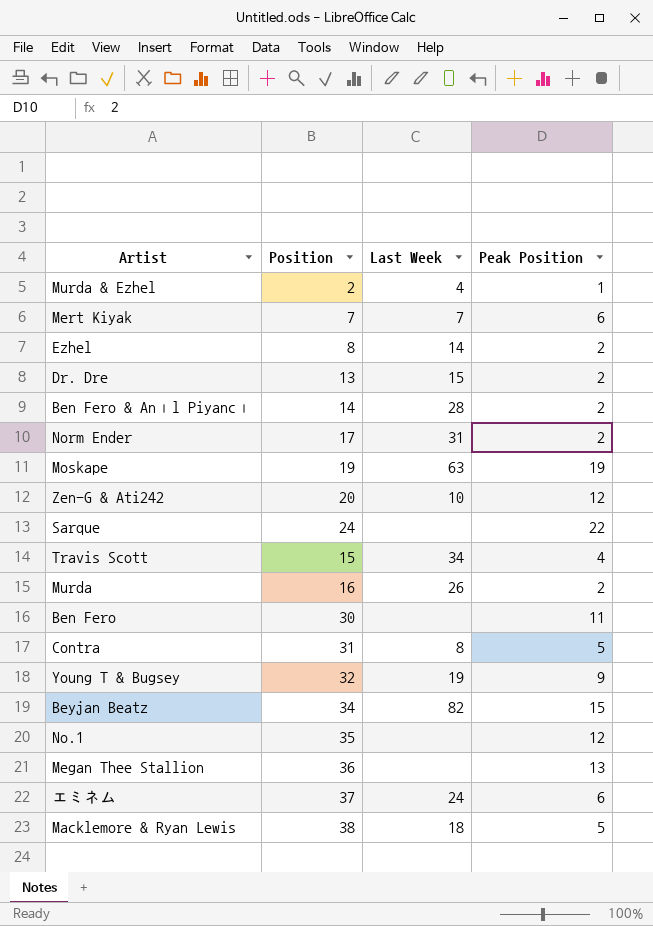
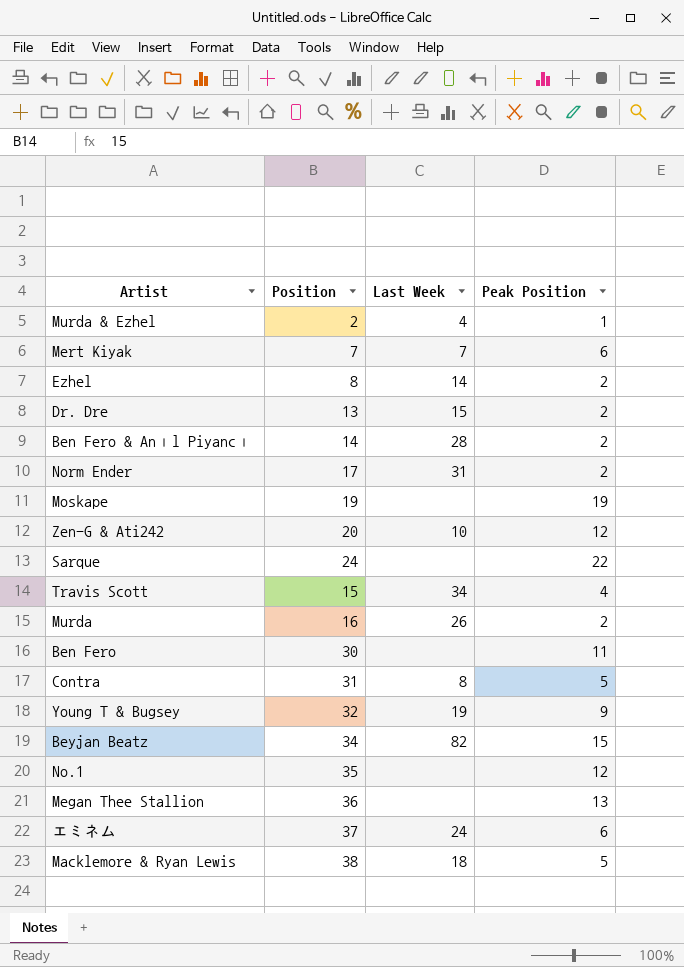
Moskape | Last Week: 63 -> none

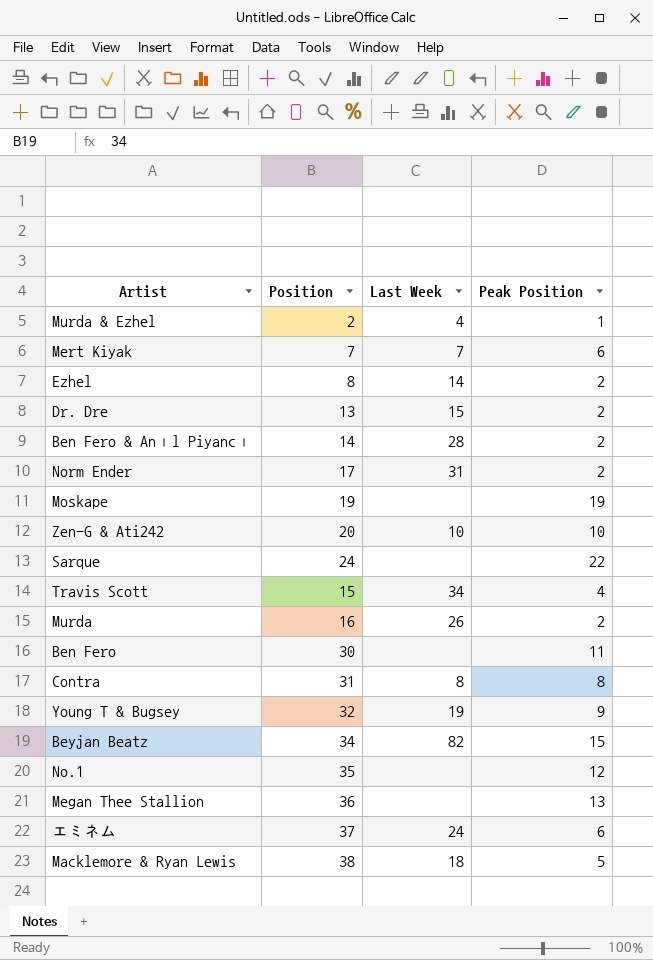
Zen-G & Ati242 | Peak Position: 12 -> 10
Contra | Peak Position: 5 -> 8

